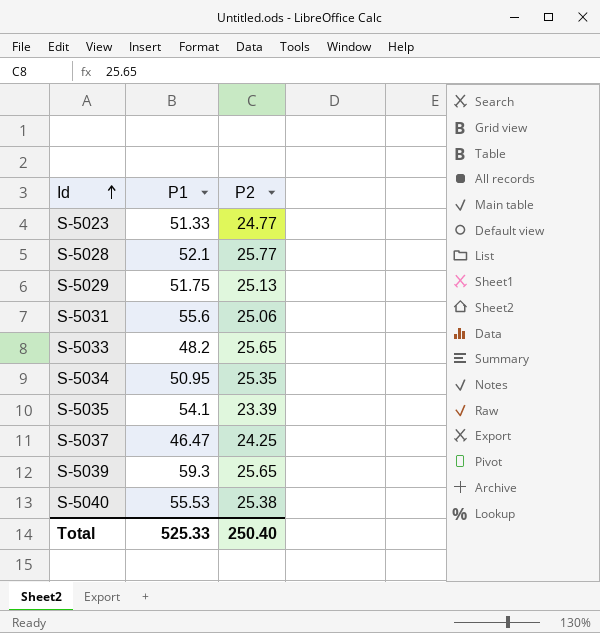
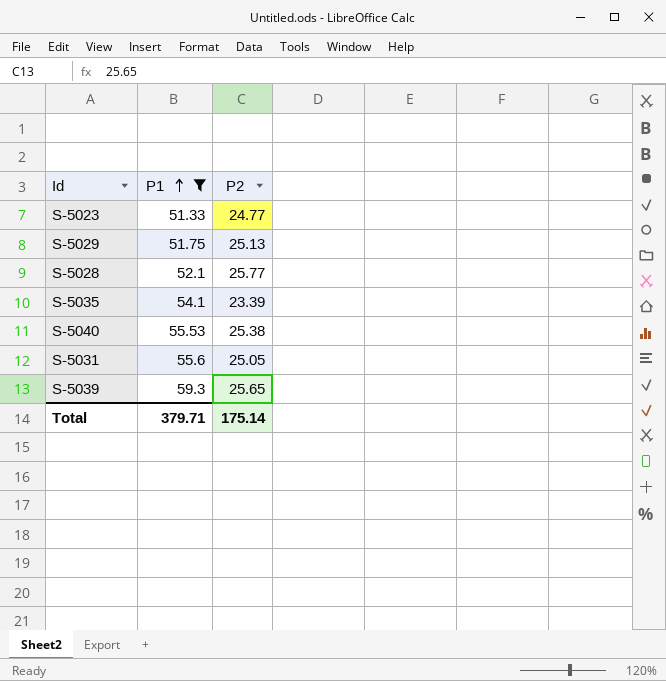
filter: none -> P1 >= 51.33
row order: Id ascending -> P1 ascending
S-5031 | P2: 25.06 -> 25.05
Total | P1: 525.33 -> 379.71
Total | P2: 250.40 -> 175.14

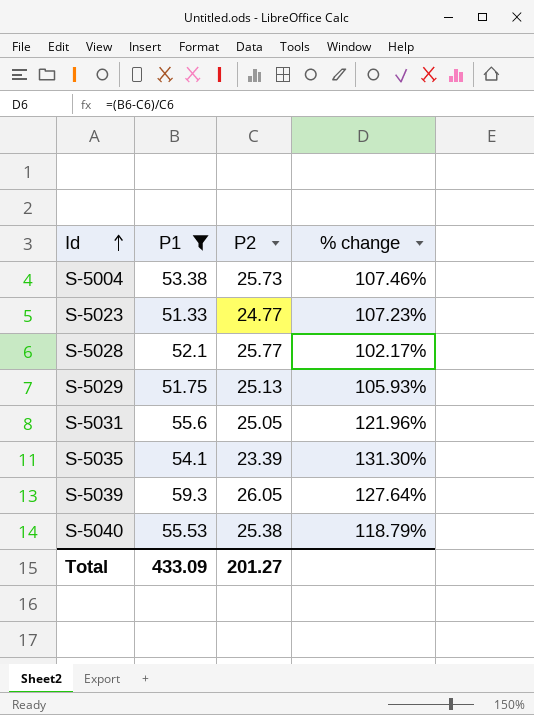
row order: P1 ascending -> Id ascending
column % change | formula: none -> ([P1] - [P2]) / [P2]
row S-5004: none -> 53.38 | 25.73 | 107.46%
S-5039 | P2: 25.65 -> 26.05
Total | P1: 379.71 -> 433.09
Total | P2: 175.14 -> 201.27

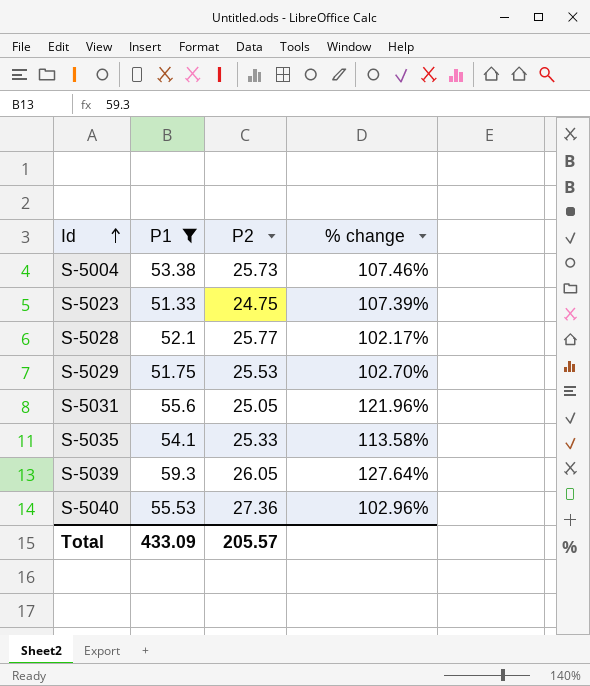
S-5023 | P2: 24.77 -> 24.75
S-5023 | % change: 107.23% -> 107.39%
S-5029 | P2: 25.13 -> 25.53
S-5029 | % change: 105.93% -> 102.70%
S-5035 | P2: 23.39 -> 25.33
S-5035 | % change: 131.30% -> 113.58%
S-5040 | P2: 25.38 -> 27.36
S-5040 | % change: 118.79% -> 102.96%
Total | P2: 201.27 -> 205.57

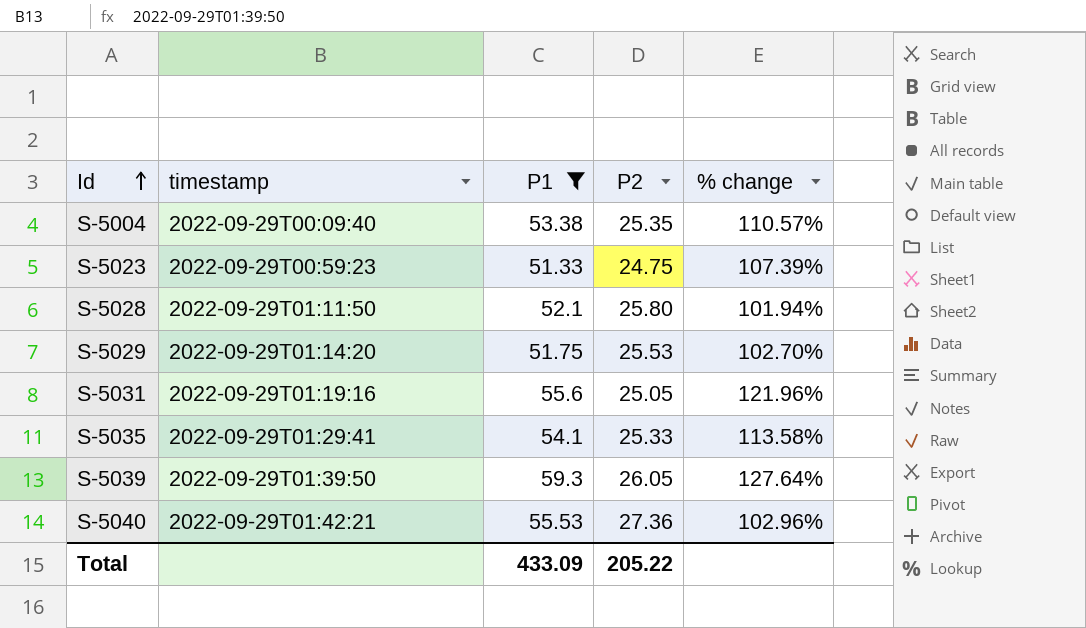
column timestamp | position: none -> 2
S-5004 | P2: 25.73 -> 25.35
S-5004 | % change: 107.46% -> 110.57%
S-5028 | P2: 25.77 -> 25.80
S-5028 | % change: 102.17% -> 101.94%
Total | P2: 205.57 -> 205.22

